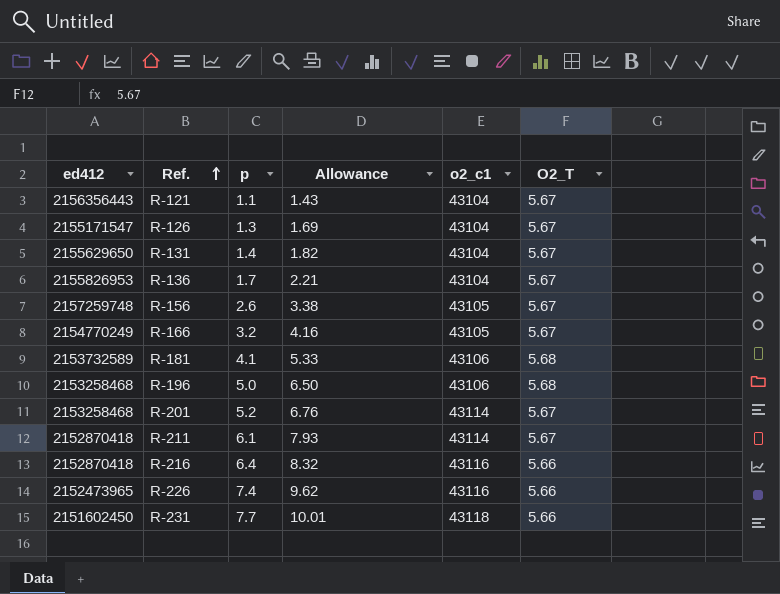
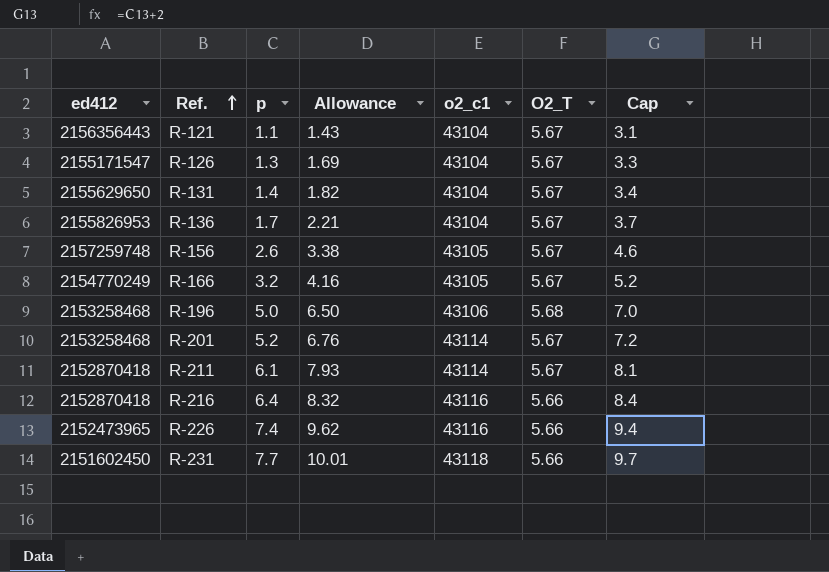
column Cap | formula: none -> [p] + 2
row R-181: 2153732589 | 4.1 | 5.33 | 43106 | 5.68 -> none

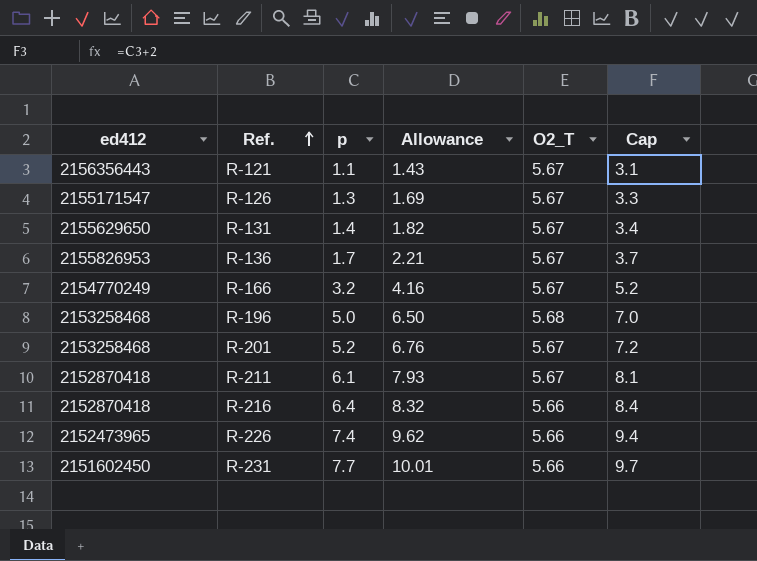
column o2_c1 | position: 5 -> none
row R-156: 2157259748 | 2.6 | 3.38 | 43105 | 5.67 | 4.6 -> none

